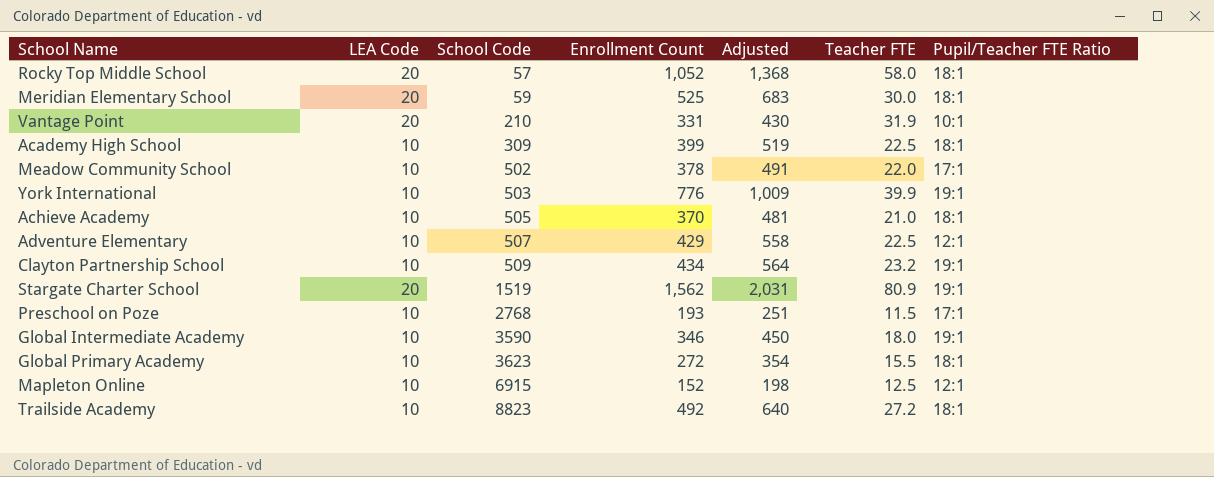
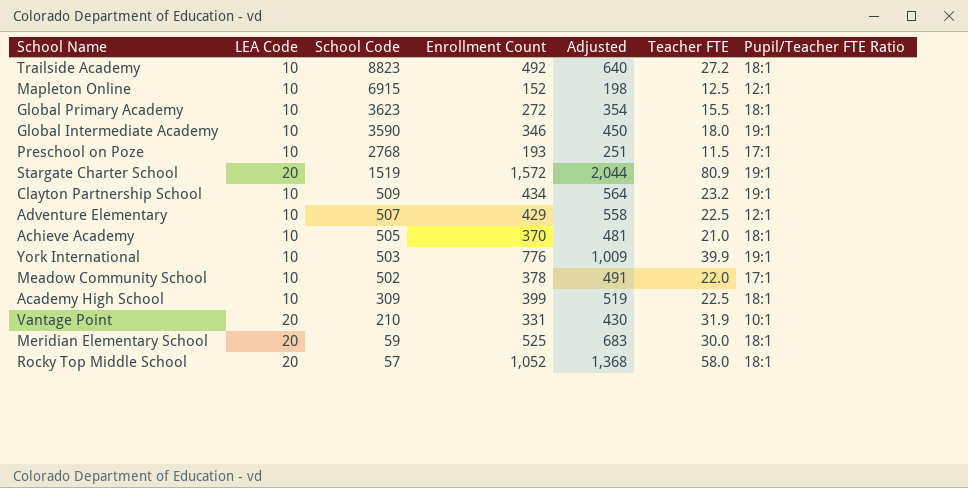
row order: School Code ascending -> School Code descending
Stargate Charter School | Enrollment Count: 1,562 -> 1,572
Stargate Charter School | Adjusted: 2,031 -> 2,044

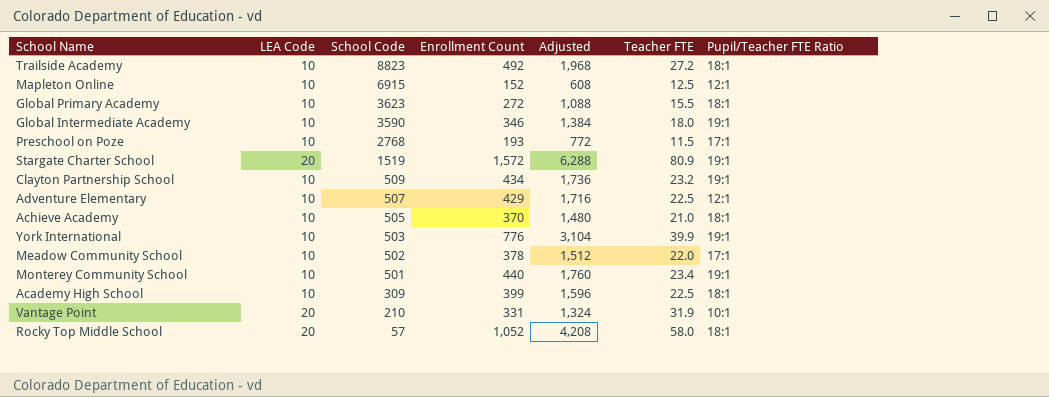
column Adjusted | formula: [Enrollment Count] * 1.3 -> [Enrollment Count] * 4
row Meridian Elementary School: 20 | 59 | 525 | 683 | 30.0 | 18:1 -> none
row Monterey Community School: none -> 10 | 501 | 440 | 1,760 | 23.4 | 19:1

